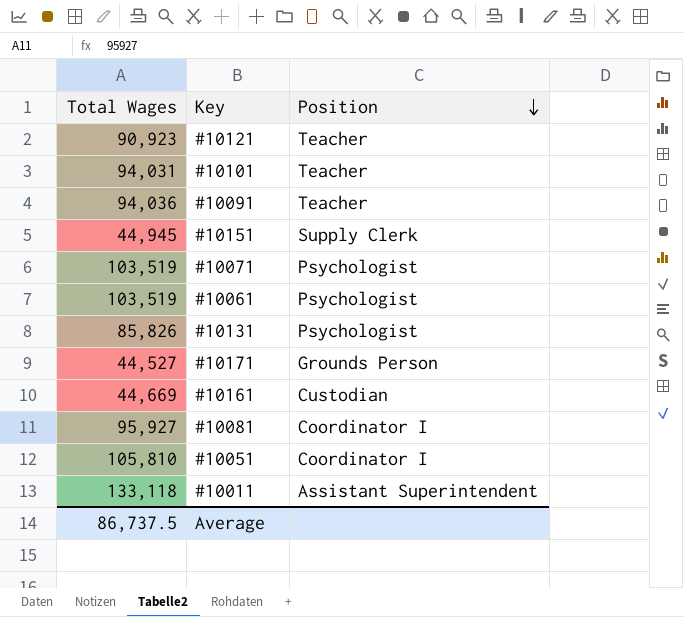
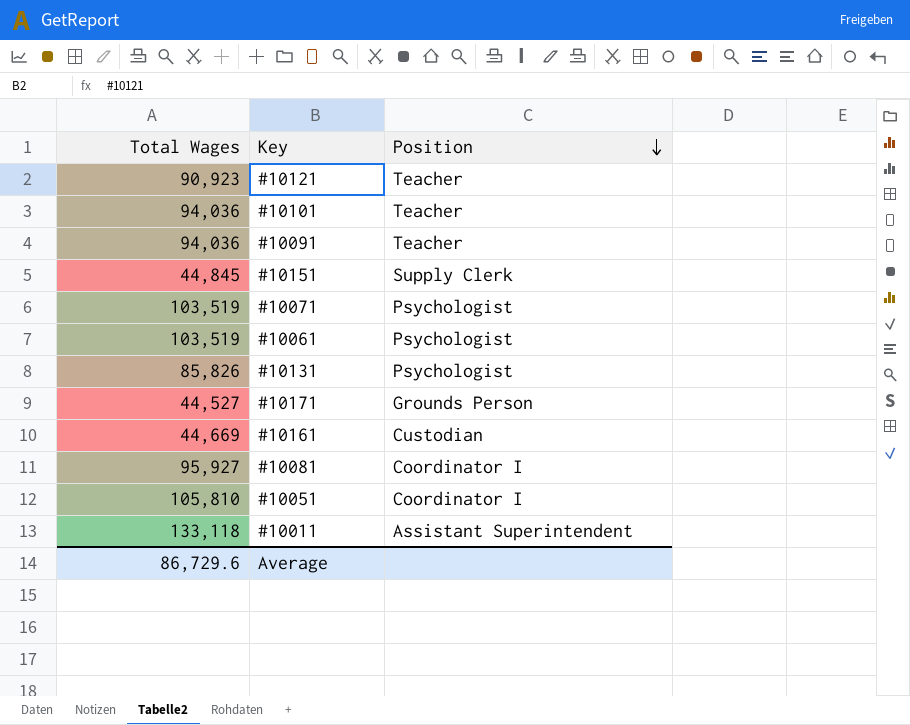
#10101 | Total Wages: 94,031 -> 94,036
#10151 | Total Wages: 44,945 -> 44,845
Average | Total Wages: 86,737.5 -> 86,729.6

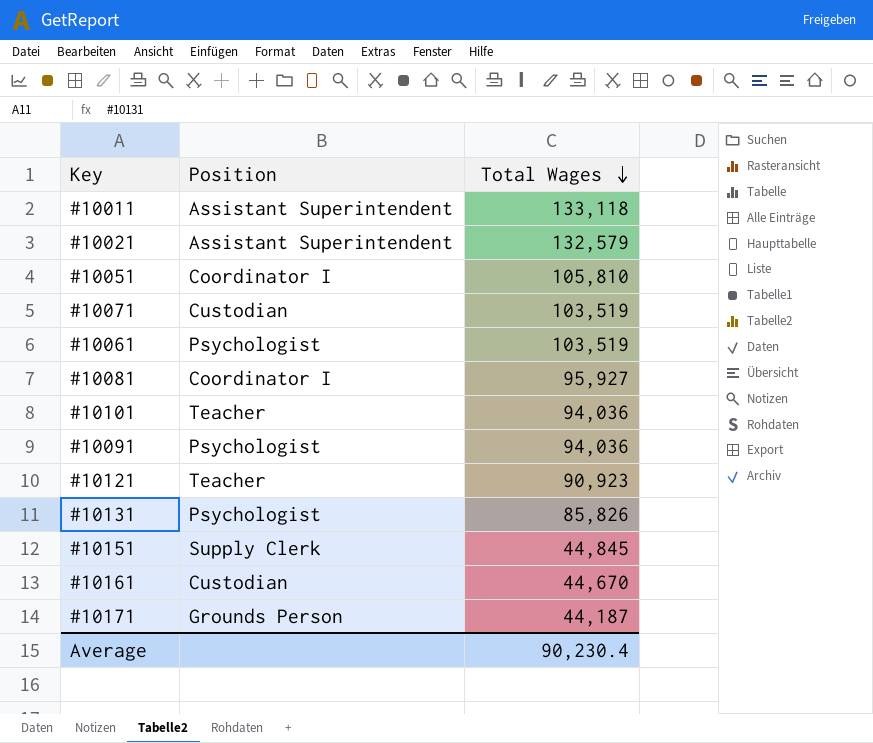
row order: Position descending -> Total Wages descending
column Total Wages | position: 1 -> 3
row #10021: none -> Assistant Superintendent | 132,579
#10071 | Position: Psychologist -> Custodian
#10091 | Position: Teacher -> Psychologist
#10161 | Total Wages: 44,669 -> 44,670
#10171 | Total Wages: 44,527 -> 44,187
Average | Total Wages: 86,729.6 -> 90,230.4

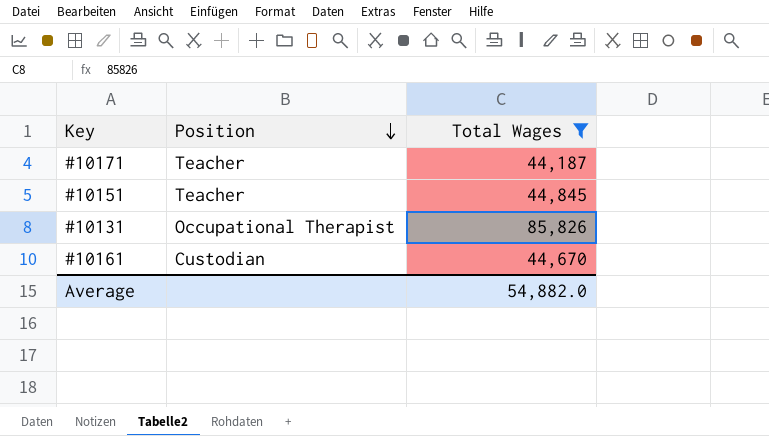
filter: none -> Total Wages <= 85,826
row order: Total Wages descending -> Position descending
#10171 | Position: Grounds Person -> Teacher
#10151 | Position: Supply Clerk -> Teacher
#10131 | Position: Psychologist -> Occupational Therapist
Average | Total Wages: 90,230.4 -> 54,882.0

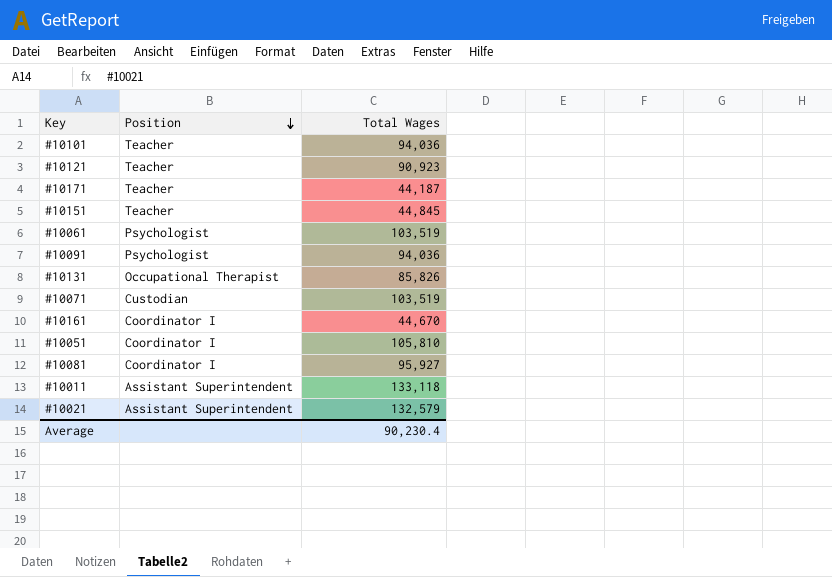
filter: Total Wages <= 85,826 -> none
#10161 | Position: Custodian -> Coordinator I
Average | Total Wages: 54,882.0 -> 90,230.4

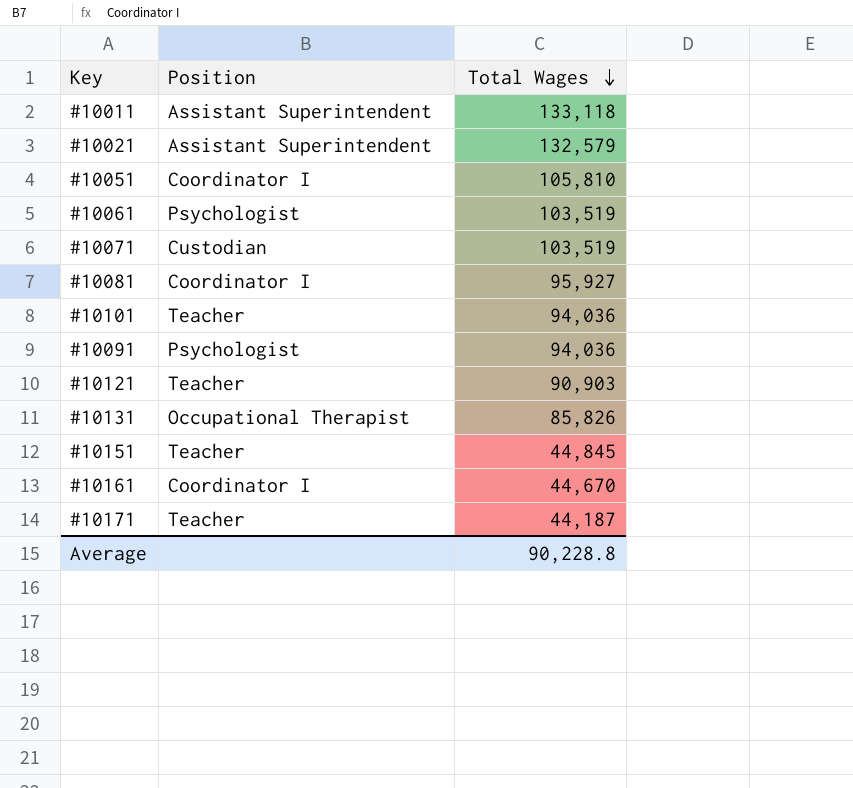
row order: Position descending -> Total Wages descending
#10121 | Total Wages: 90,923 -> 90,903
Average | Total Wages: 90,230.4 -> 90,228.8

